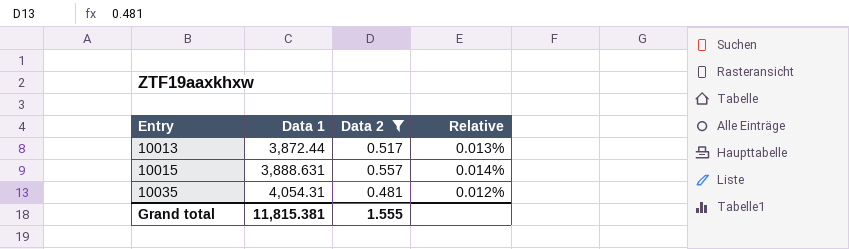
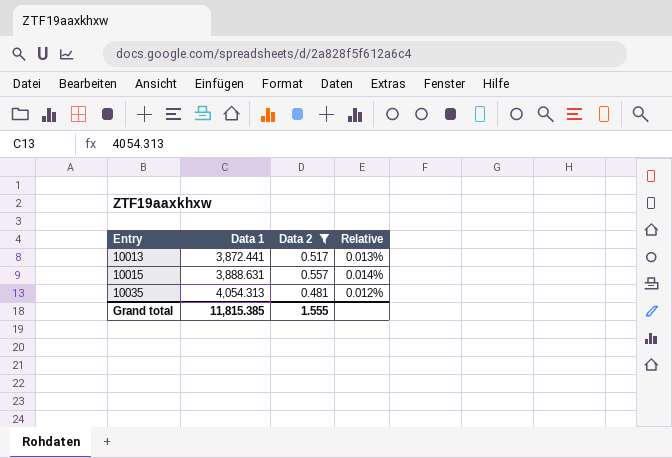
10013 | Data 1: 3,872.44 -> 3,872.441
10035 | Data 1: 4,054.31 -> 4,054.313
Grand total | Data 1: 11,815.381 -> 11,815.385

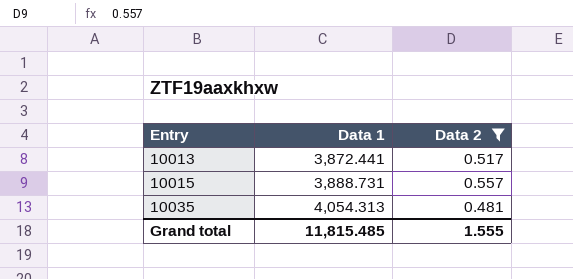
column Relative | formula: [Data 2] / [Data 1] -> none
10015 | Data 1: 3,888.631 -> 3,888.731
Grand total | Data 1: 11,815.385 -> 11,815.485

